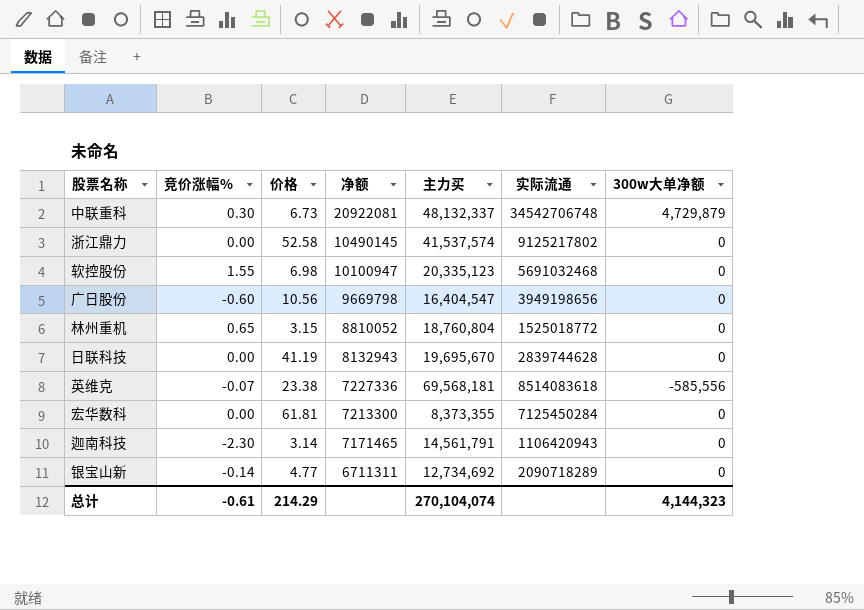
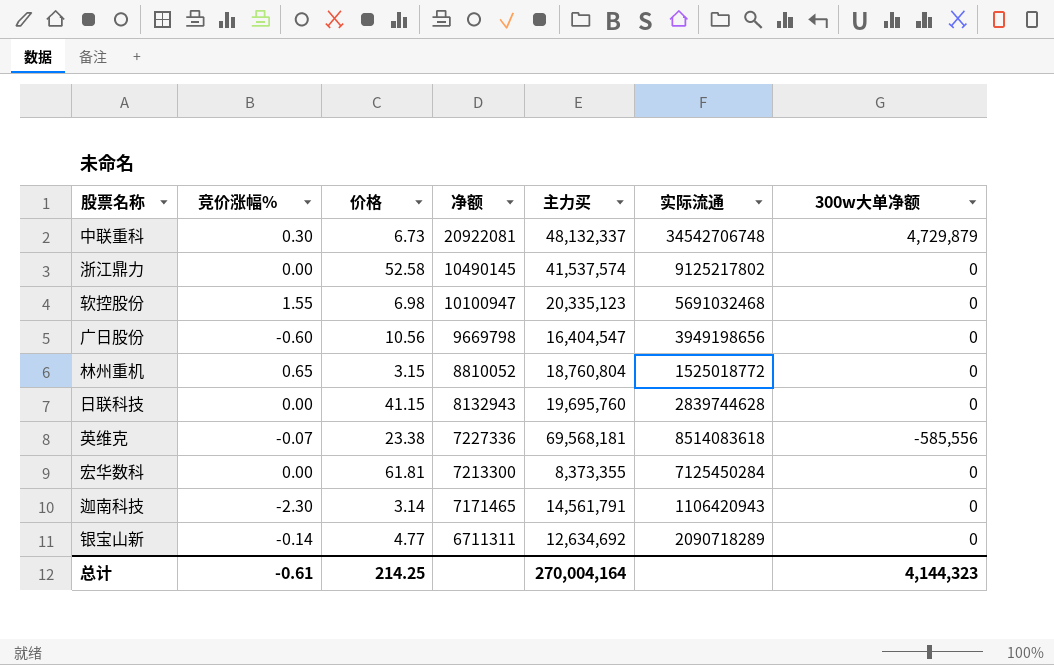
日联科技 | 价格: 41.19 -> 41.15
日联科技 | 主力买: 19,695,670 -> 19,695,760
银宝山新 | 主力买: 12,734,692 -> 12,634,692
总计 | 价格: 214.29 -> 214.25
总计 | 主力买: 270,104,074 -> 270,004,164

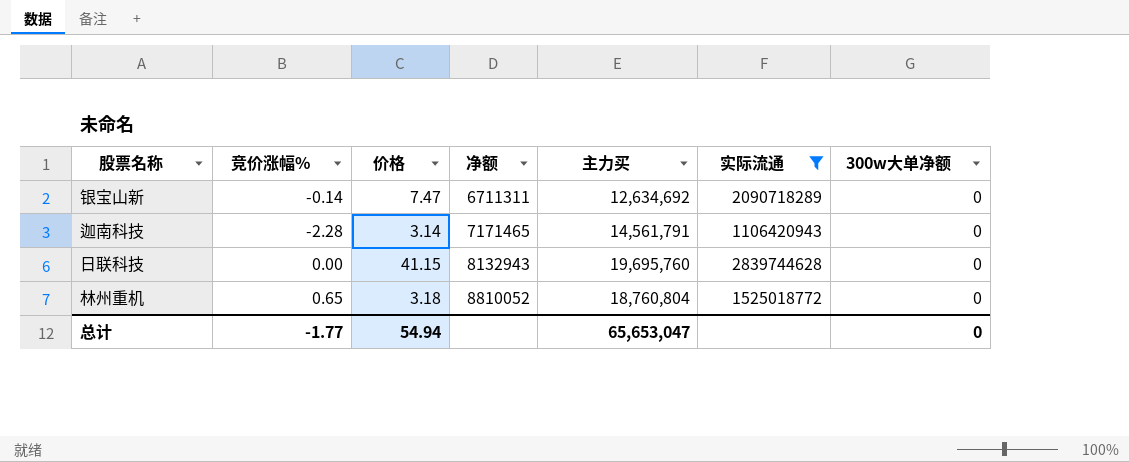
filter: none -> 实际流通 <= 2839744628
row order: 净额 descending -> 净额 ascending
银宝山新 | 价格: 4.77 -> 7.47
迦南科技 | 竞价涨幅%: -2.30 -> -2.28
林州重机 | 价格: 3.15 -> 3.18
总计 | 竞价涨幅%: -0.61 -> -1.77
总计 | 价格: 214.25 -> 54.94
总计 | 主力买: 270,004,164 -> 65,653,047
总计 | 300w大单净额: 4,144,323 -> 0

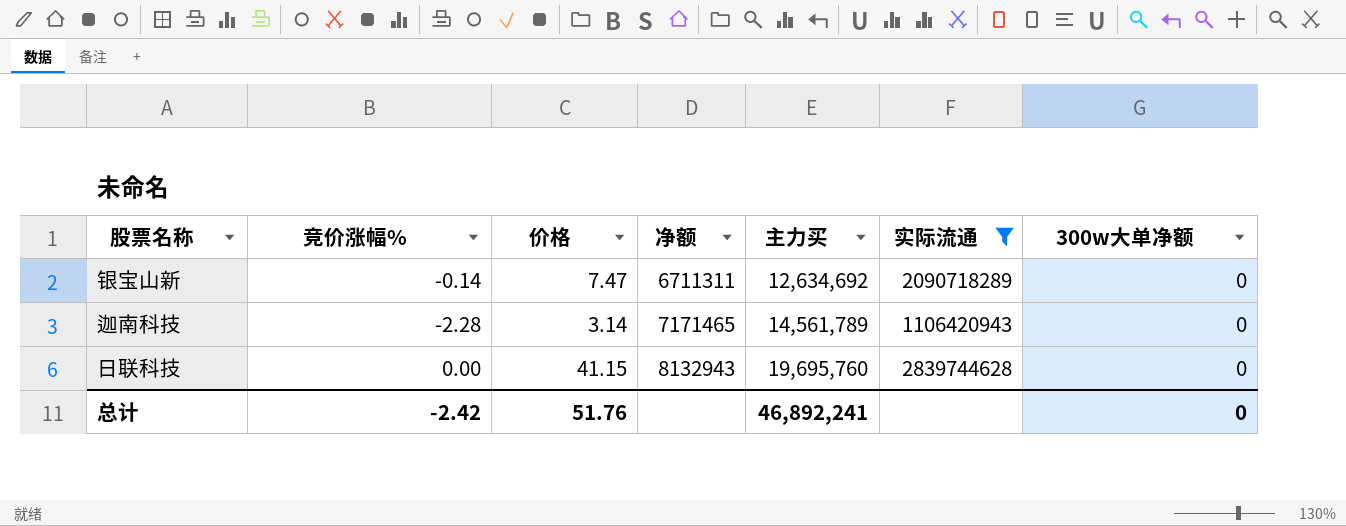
row 林州重机: 0.65 | 3.18 | 8810052 | 18,760,804 | 1525018772 | 0 -> none
迦南科技 | 主力买: 14,561,791 -> 14,561,789
总计 | 竞价涨幅%: -1.77 -> -2.42
总计 | 价格: 54.94 -> 51.76
总计 | 主力买: 65,653,047 -> 46,892,241

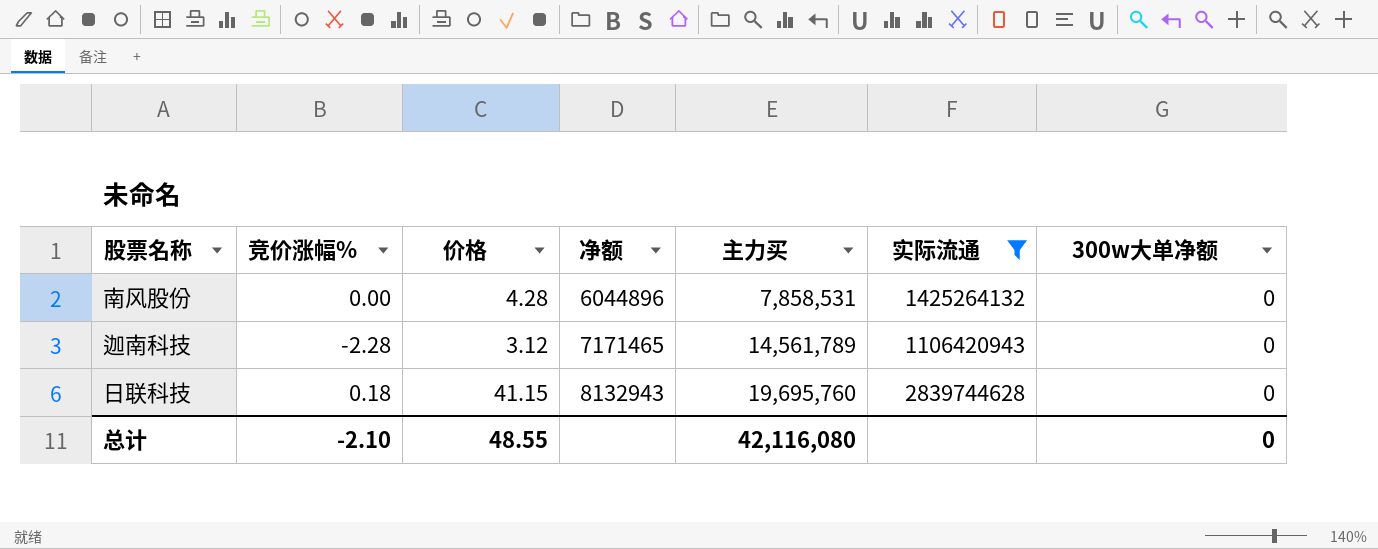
row 银宝山新: -0.14 | 7.47 | 6711311 | 12,634,692 | 2090718289 | 0 -> none
row 南风股份: none -> 0.00 | 4.28 | 6044896 | 7,858,531 | 1425264132 | 0
迦南科技 | 价格: 3.14 -> 3.12
日联科技 | 竞价涨幅%: 0.00 -> 0.18
总计 | 竞价涨幅%: -2.42 -> -2.10
总计 | 价格: 51.76 -> 48.55
总计 | 主力买: 46,892,241 -> 42,116,080

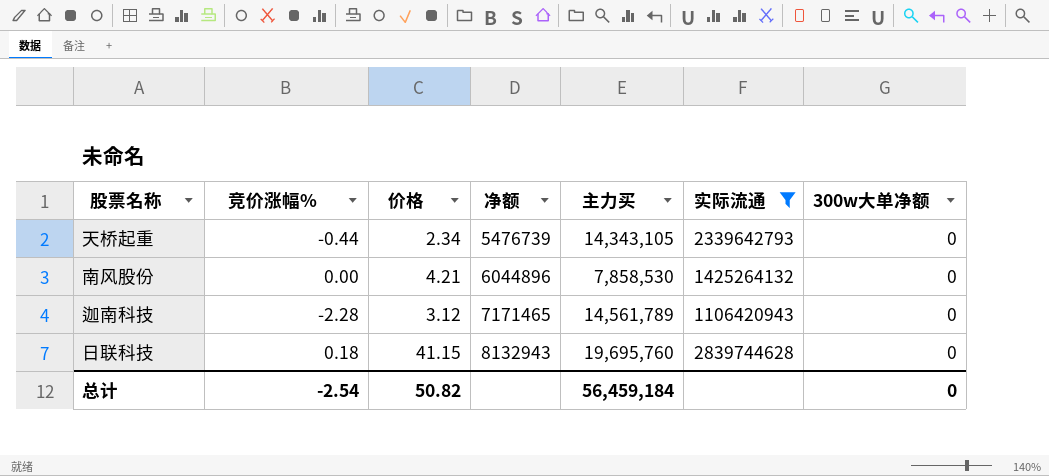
row 天桥起重: none -> -0.44 | 2.34 | 5476739 | 14,343,105 | 2339642793 | 0
南风股份 | 价格: 4.28 -> 4.21
南风股份 | 主力买: 7,858,531 -> 7,858,530
总计 | 竞价涨幅%: -2.10 -> -2.54
总计 | 价格: 48.55 -> 50.82
总计 | 主力买: 42,116,080 -> 56,459,184

